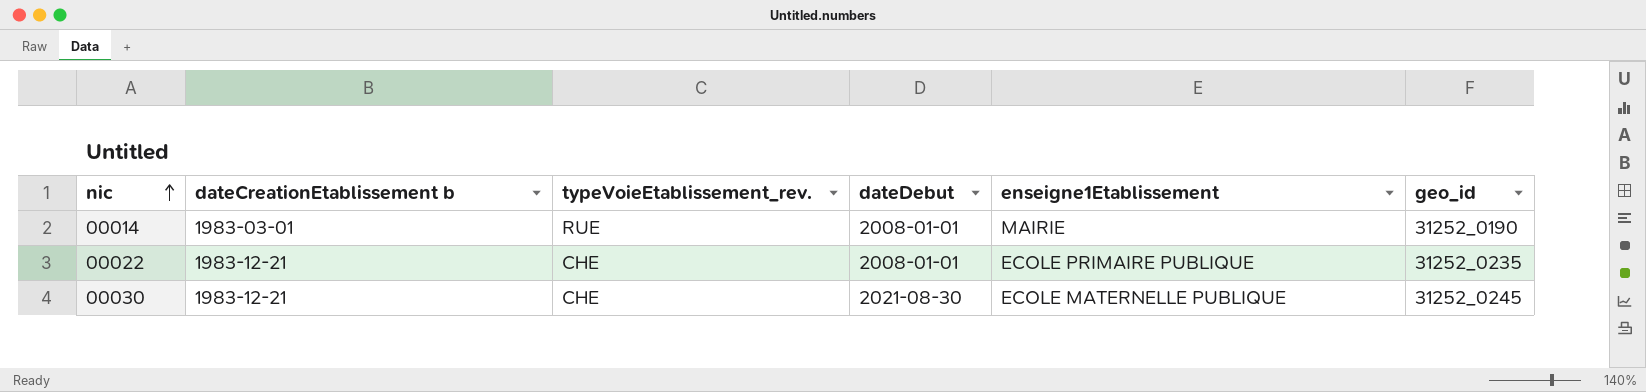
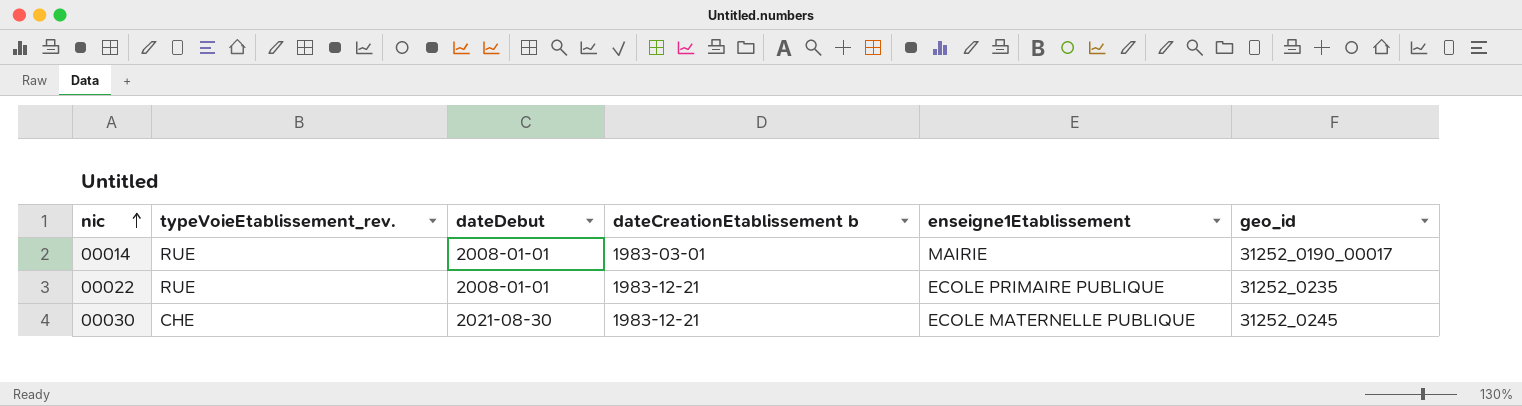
column dateCreationEtablissement b | position: 2 -> 4
00014 | geo_id: 31252_0190 -> 31252_0190_00017
00022 | typeVoieEtablissement_rev.: CHE -> RUE

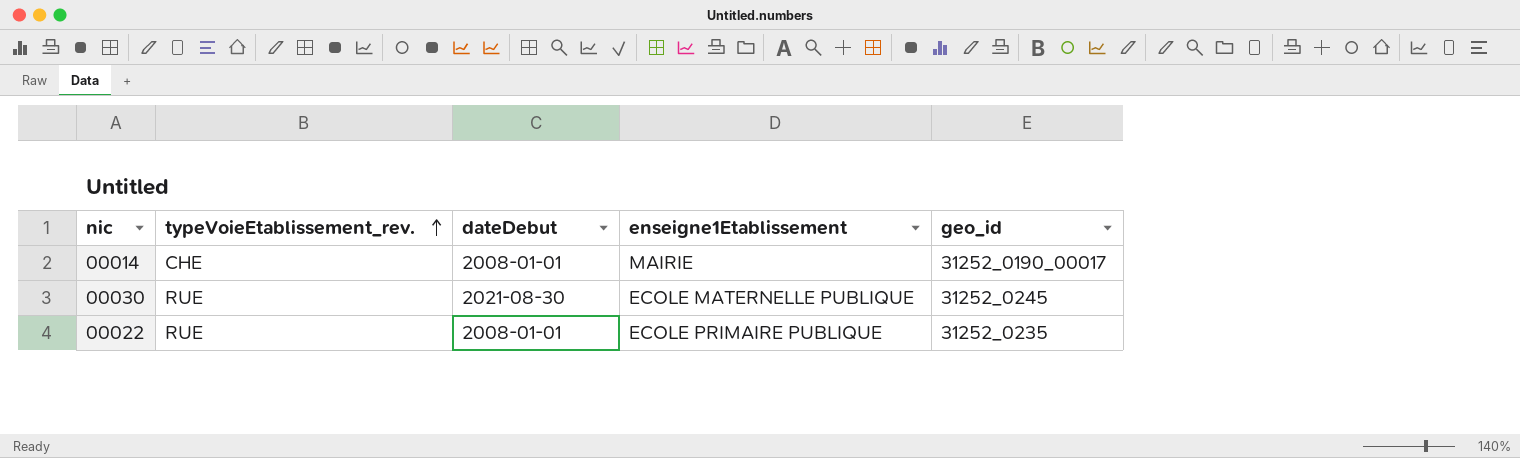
row order: nic ascending -> typeVoieEtablissement_rev. ascending
column dateCreationEtablissement b | position: 4 -> none
00014 | typeVoieEtablissement_rev.: RUE -> CHE
00030 | typeVoieEtablissement_rev.: CHE -> RUE

